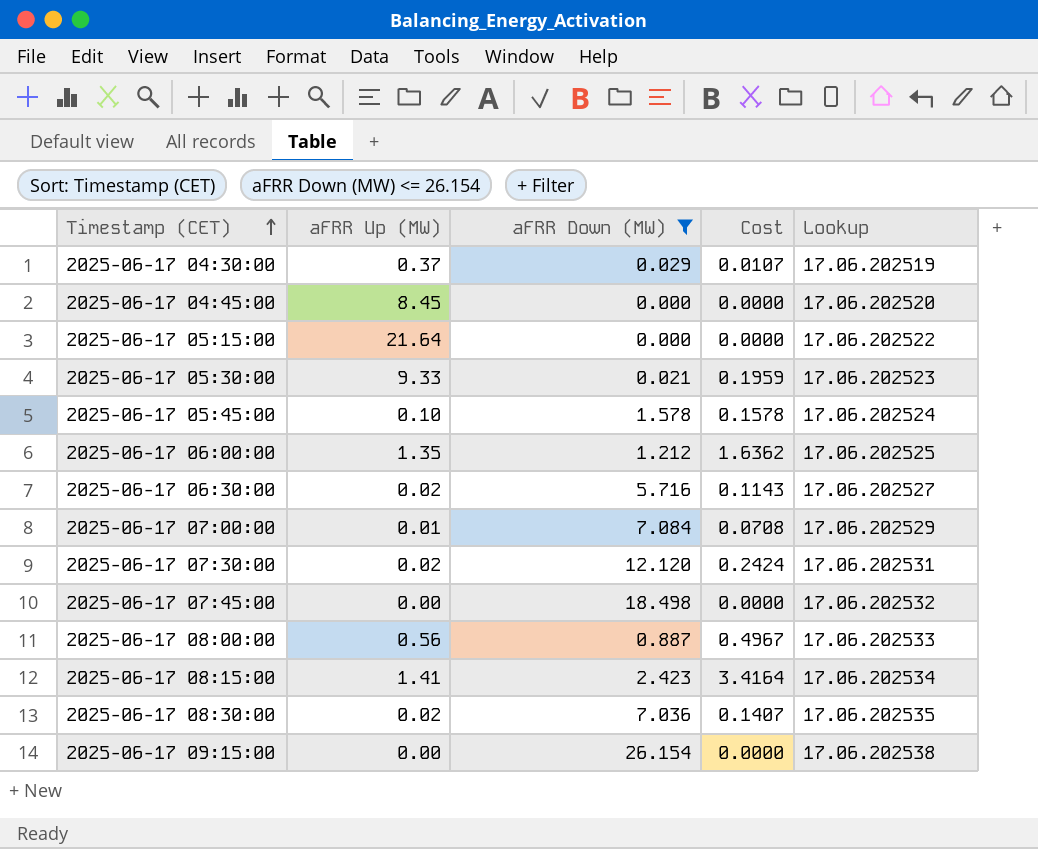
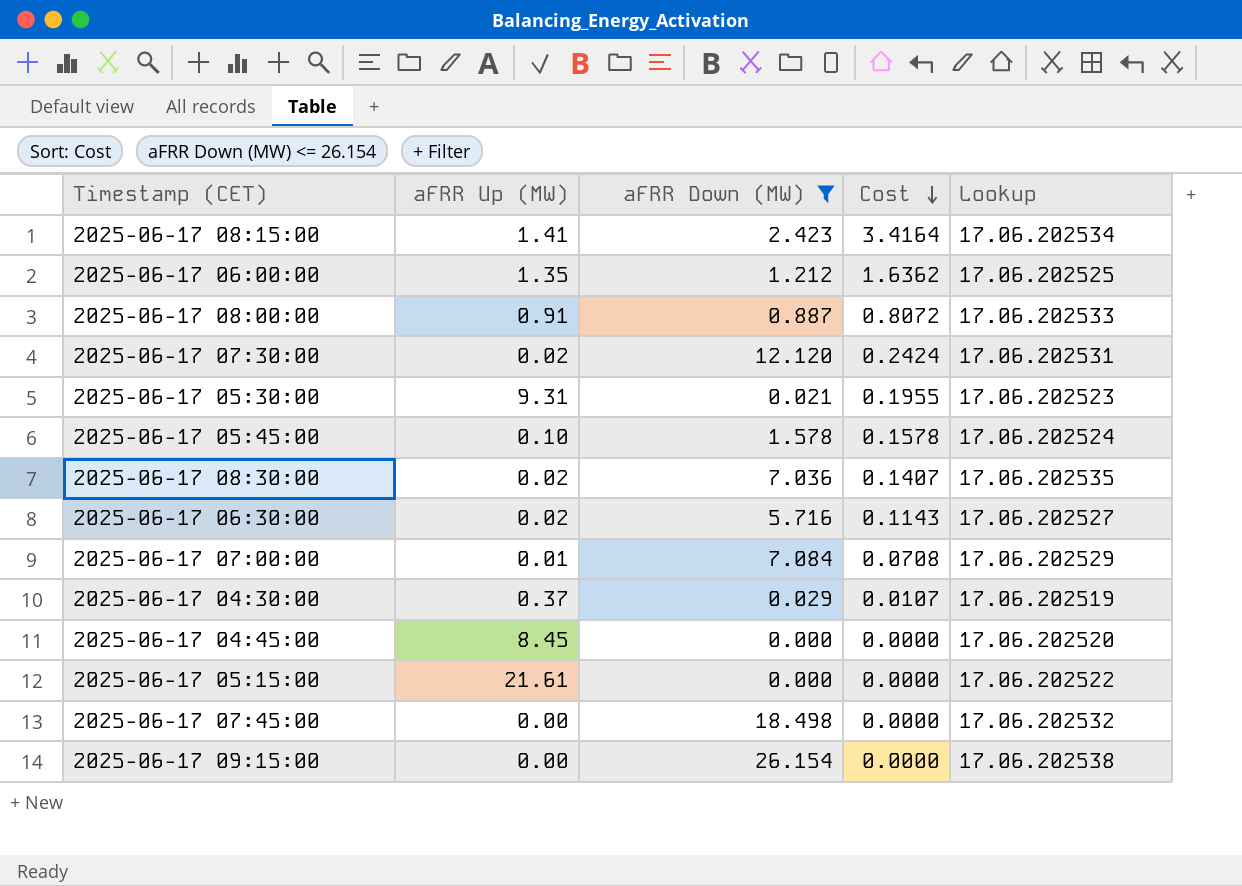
row order: Timestamp (CET) ascending -> Cost descending
2025-06-17 08:00:00 | aFRR Up (MW): 0.56 -> 0.91
2025-06-17 08:00:00 | Cost: 0.4967 -> 0.8072
2025-06-17 05:30:00 | aFRR Up (MW): 9.33 -> 9.31
2025-06-17 05:30:00 | Cost: 0.1959 -> 0.1955
2025-06-17 05:15:00 | aFRR Up (MW): 21.64 -> 21.61

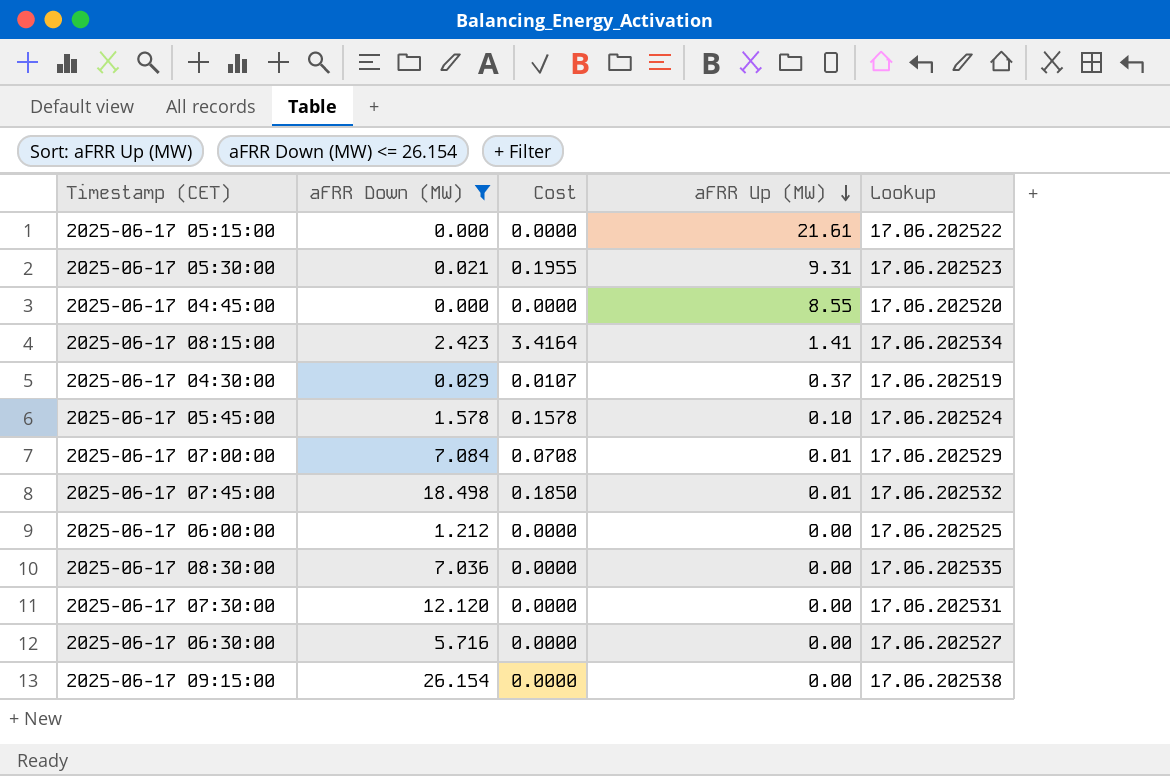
row order: Cost descending -> aFRR Up (MW) descending
column aFRR Up (MW) | position: 2 -> 4
row 2025-06-17 08:00:00: 0.91 | 0.887 | 0.8072 | 17.06.202533 -> none
2025-06-17 04:45:00 | aFRR Up (MW): 8.45 -> 8.55
2025-06-17 07:45:00 | Cost: 0.0000 -> 0.1850
2025-06-17 07:45:00 | aFRR Up (MW): 0.00 -> 0.01
2025-06-17 06:00:00 | Cost: 1.6362 -> 0.0000
2025-06-17 06:00:00 | aFRR Up (MW): 1.35 -> 0.00
2025-06-17 08:30:00 | Cost: 0.1407 -> 0.0000
2025-06-17 08:30:00 | aFRR Up (MW): 0.02 -> 0.00
2025-06-17 07:30:00 | Cost: 0.2424 -> 0.0000
2025-06-17 07:30:00 | aFRR Up (MW): 0.02 -> 0.00
2025-06-17 06:30:00 | Cost: 0.1143 -> 0.0000
2025-06-17 06:30:00 | aFRR Up (MW): 0.02 -> 0.00

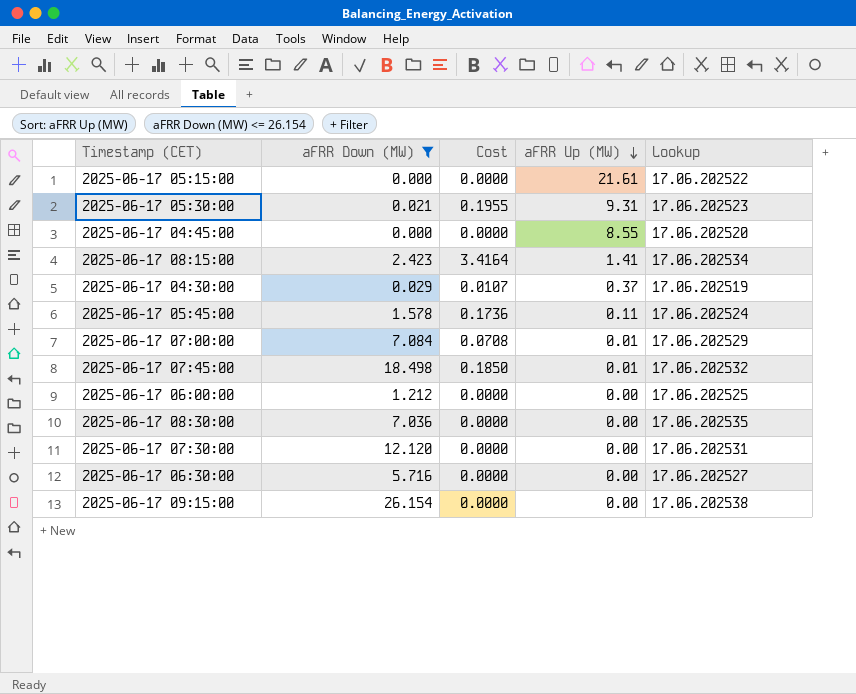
2025-06-17 05:45:00 | Cost: 0.1578 -> 0.1736
2025-06-17 05:45:00 | aFRR Up (MW): 0.10 -> 0.11

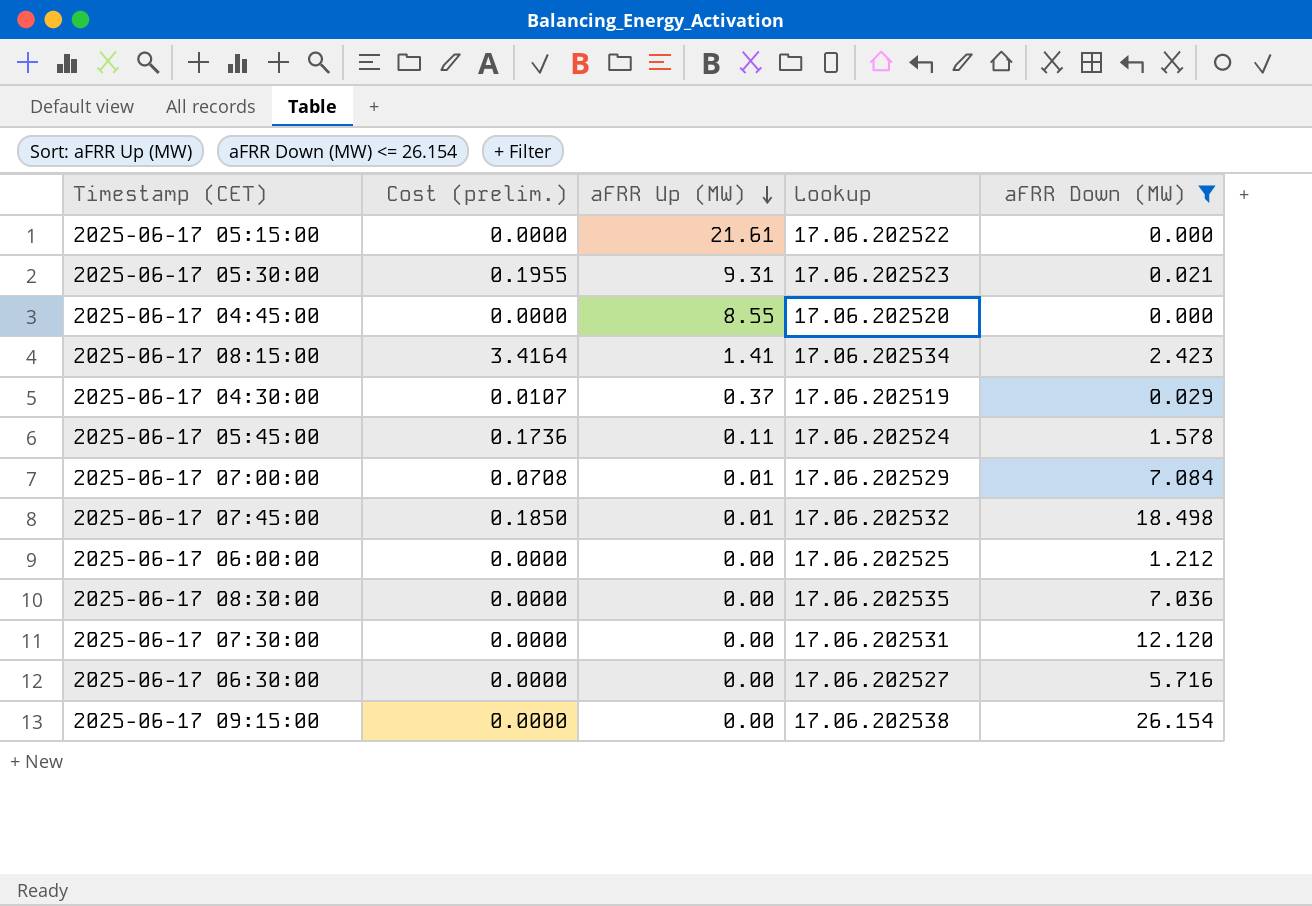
column name: Cost -> Cost (prelim.)
column aFRR Down (MW) | position: 2 -> 5

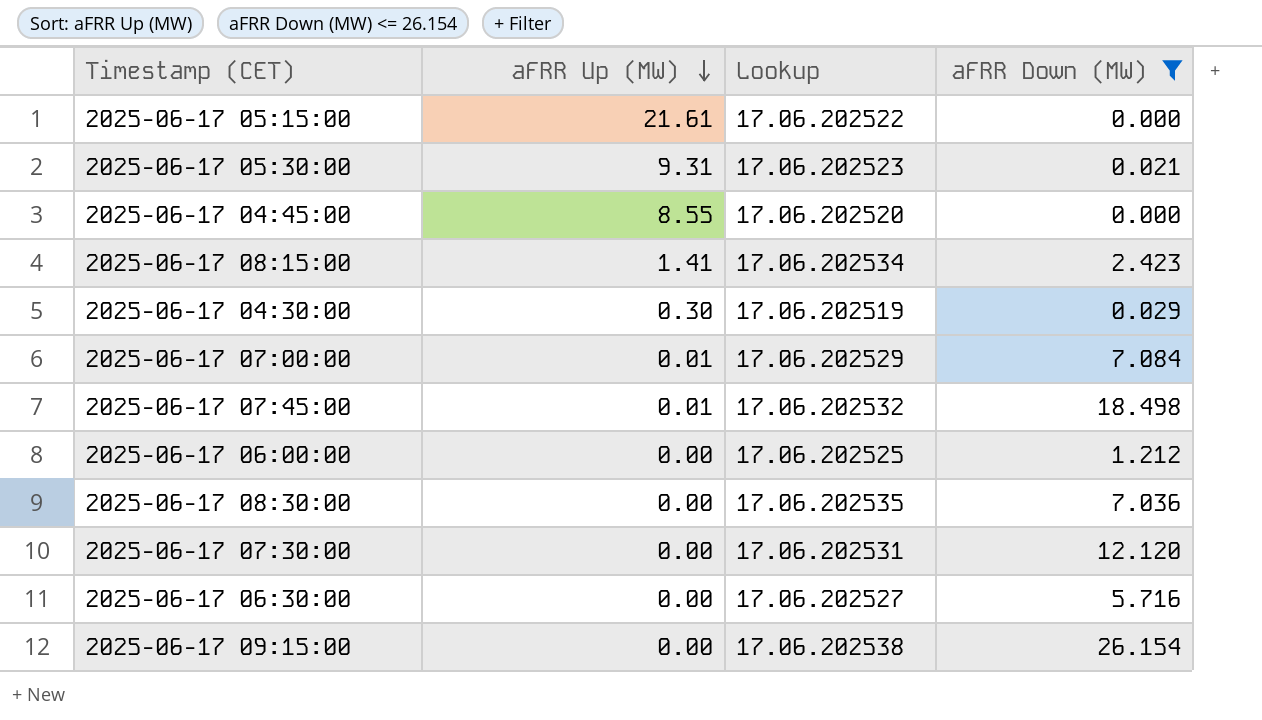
column Cost (prelim.) | formula: [aFRR Up (MW)] * [aFRR Down (MW)] -> none
row 2025-06-17 05:45:00: 0.1736 | 0.11 | 17.06.202524 | 1.578 -> none
2025-06-17 04:30:00 | aFRR Up (MW): 0.37 -> 0.30

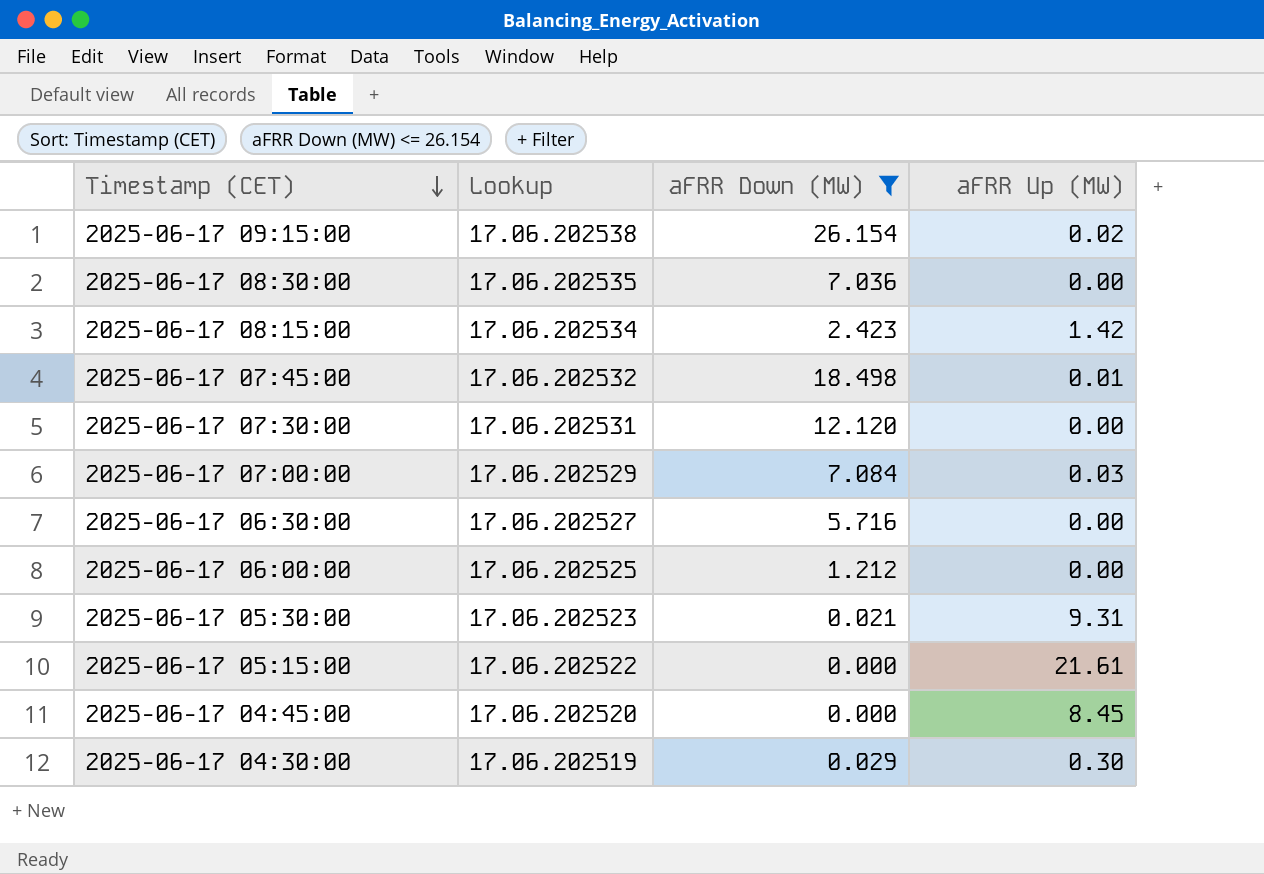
row order: aFRR Up (MW) descending -> Timestamp (CET) descending
column aFRR Up (MW) | position: 2 -> 4
2025-06-17 09:15:00 | aFRR Up (MW): 0.00 -> 0.02
2025-06-17 08:15:00 | aFRR Up (MW): 1.41 -> 1.42
2025-06-17 07:00:00 | aFRR Up (MW): 0.01 -> 0.03
2025-06-17 04:45:00 | aFRR Up (MW): 8.55 -> 8.45

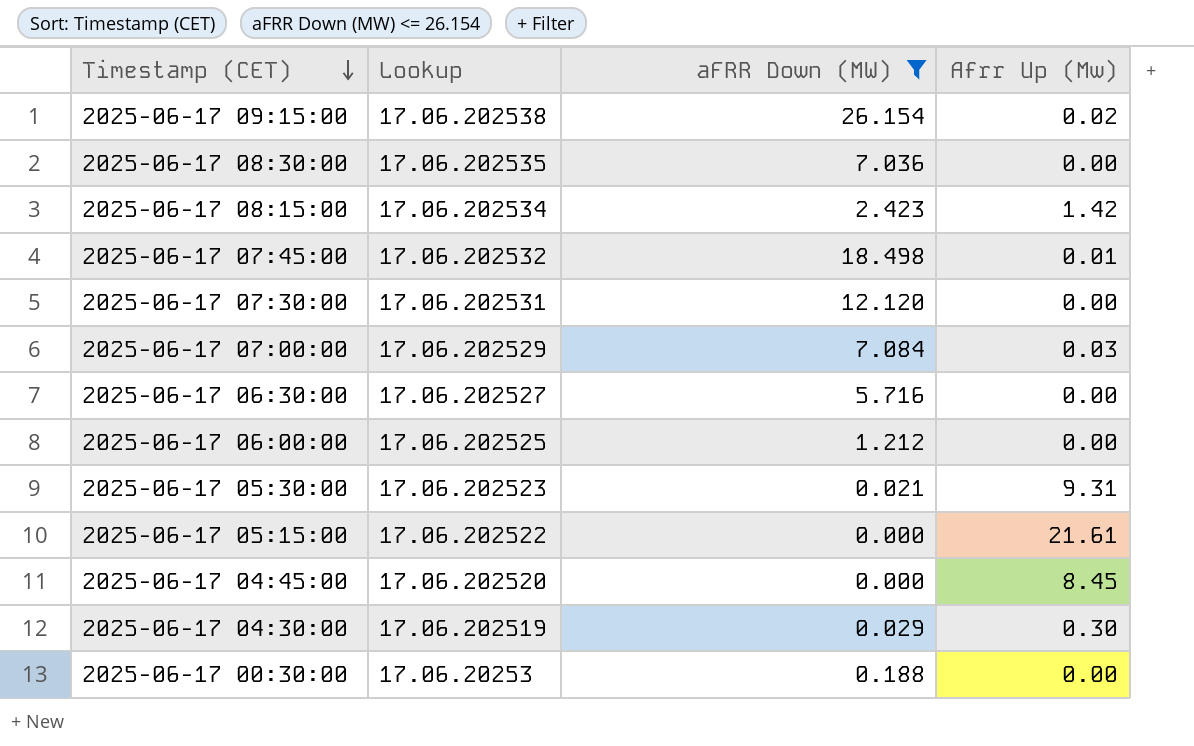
column name: aFRR Up (MW) -> Afrr Up (Mw)
row 2025-06-17 00:30:00: none -> 17.06.20253 | 0.188 | 0.00

